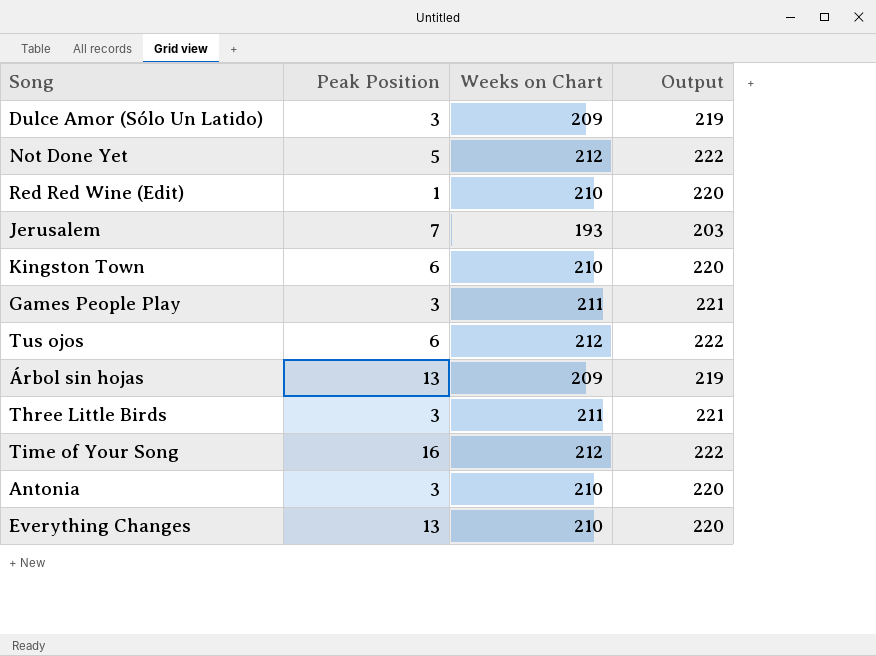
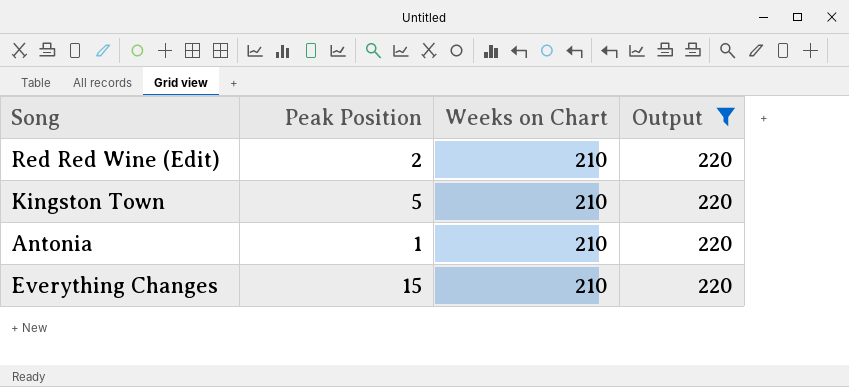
filter: none -> Output = 220
Red Red Wine (Edit) | Peak Position: 1 -> 2
Kingston Town | Peak Position: 6 -> 5
Antonia | Peak Position: 3 -> 1
Everything Changes | Peak Position: 13 -> 15

